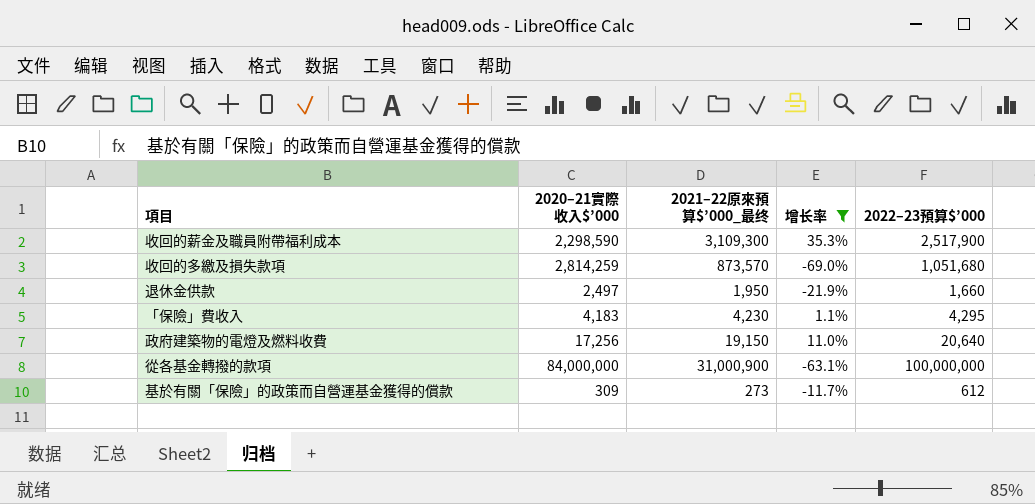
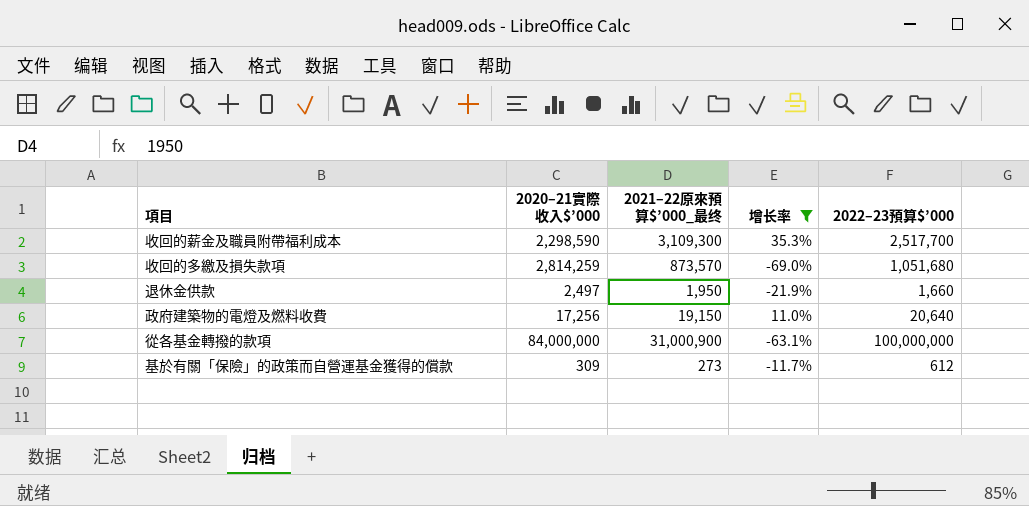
row 「保險」費收入: 4,183 | 4,230 | 1.1% | 4,295 -> none
收回的薪金及職員附帶福利成本 | 2022–23預算$’000: 2,517,900 -> 2,517,700

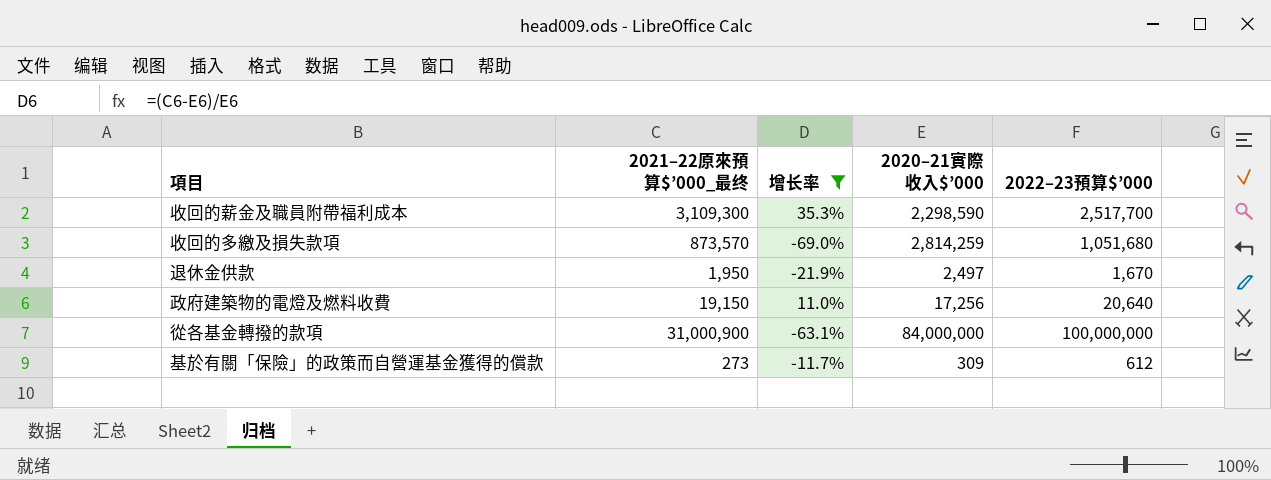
column 2020–21實際收入$’000 | position: 2 -> 4
退休金供款 | 2022–23預算$’000: 1,660 -> 1,670

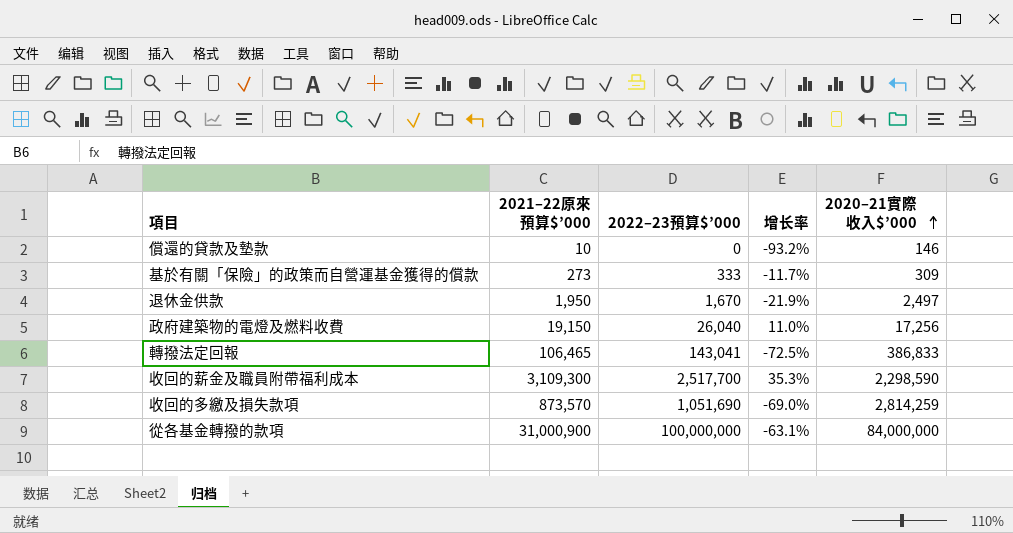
filter: 增长率 >= -69.0% -> none
row order: none -> 2020–21實際收入$’000 ascending
column name: 2021–22原來預算$’000_最终 -> 2021–22原來預算$’000
column 2022–23預算$’000 | position: 5 -> 3
基於有關「保險」的政策而自營運基金獲得的償款 | 2022–23預算$’000: 612 -> 333
政府建築物的電燈及燃料收費 | 2022–23預算$’000: 20,640 -> 26,040
收回的多繳及損失款項 | 2022–23預算$’000: 1,051,680 -> 1,051,690

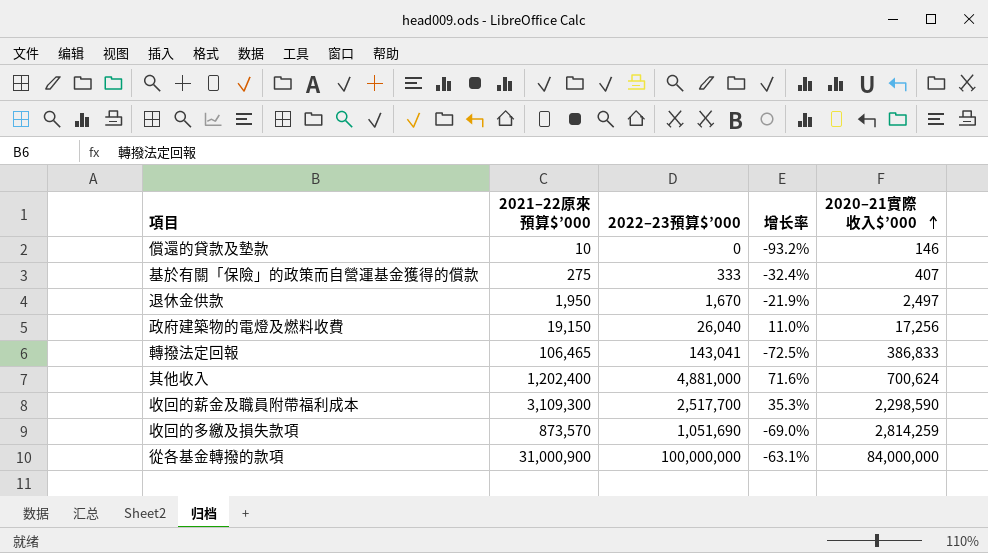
基於有關「保險」的政策而自營運基金獲得的償款 | 2021–22原來預算$’000: 273 -> 275
基於有關「保險」的政策而自營運基金獲得的償款 | 增长率: -11.7% -> -32.4%
基於有關「保險」的政策而自營運基金獲得的償款 | 2020–21實際收入$’000: 309 -> 407
row 其他收入: none -> 1,202,400 | 4,881,000 | 71.6% | 700,624

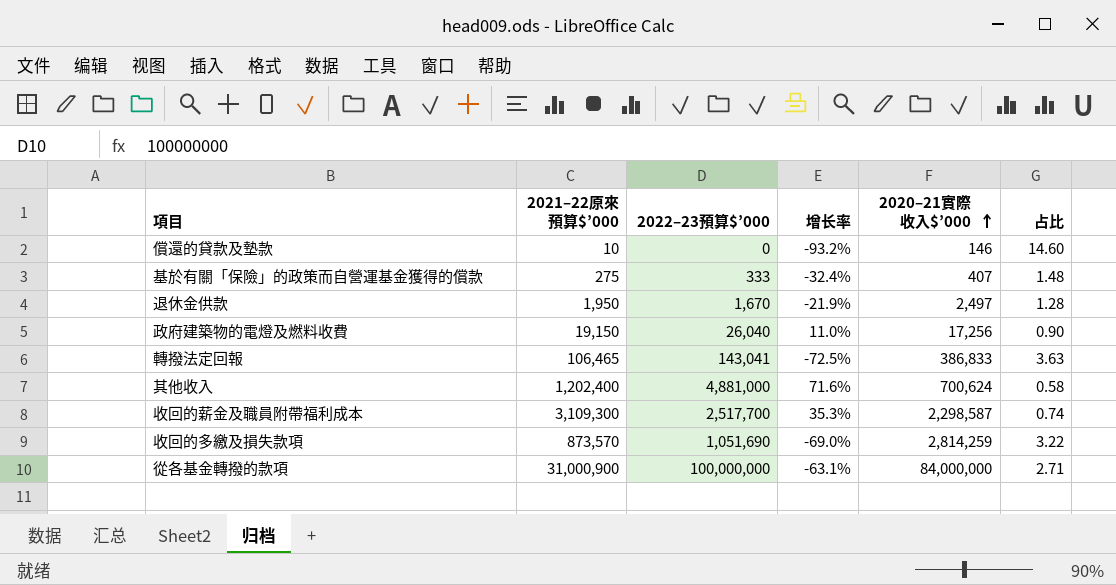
column 占比 | formula: none -> [2020–21實際收入$’000] / [2021–22原來預算$’000]
收回的薪金及職員附帶福利成本 | 2020–21實際收入$’000: 2,298,590 -> 2,298,587

